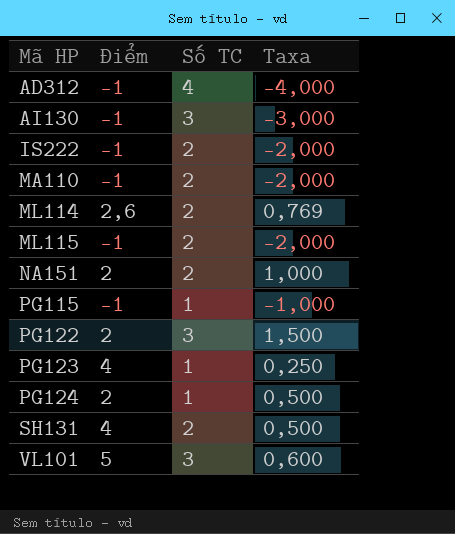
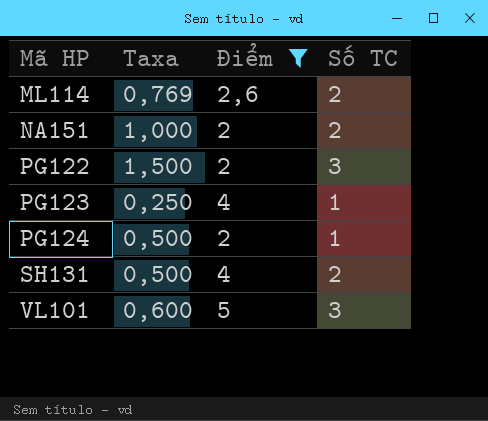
filter: none -> Điểm != -1
column Taxa | position: 4 -> 2

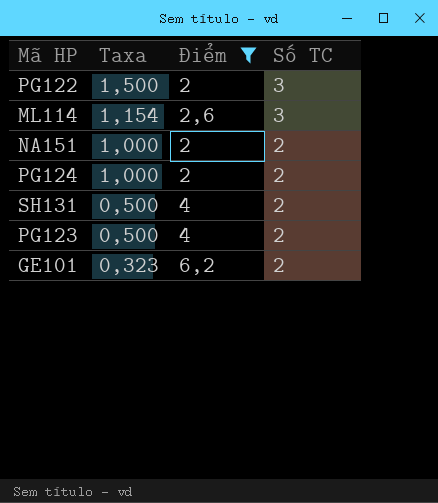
row order: Mã HP ascending -> Taxa descending
row VL101: 0,600 | 5 | 3 -> none
ML114 | Taxa: 0,769 -> 1,154
ML114 | Số TC: 2 -> 3
PG124 | Taxa: 0,500 -> 1,000
PG124 | Số TC: 1 -> 2
PG123 | Taxa: 0,250 -> 0,500
PG123 | Số TC: 1 -> 2
row GE101: none -> 0,323 | 6,2 | 2

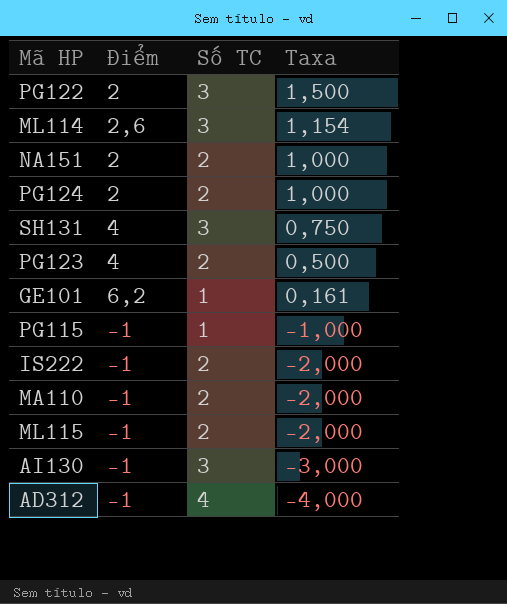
filter: Điểm != -1 -> none
column Taxa | position: 2 -> 4
SH131 | Số TC: 2 -> 3
SH131 | Taxa: 0,500 -> 0,750
GE101 | Số TC: 2 -> 1
GE101 | Taxa: 0,323 -> 0,161

